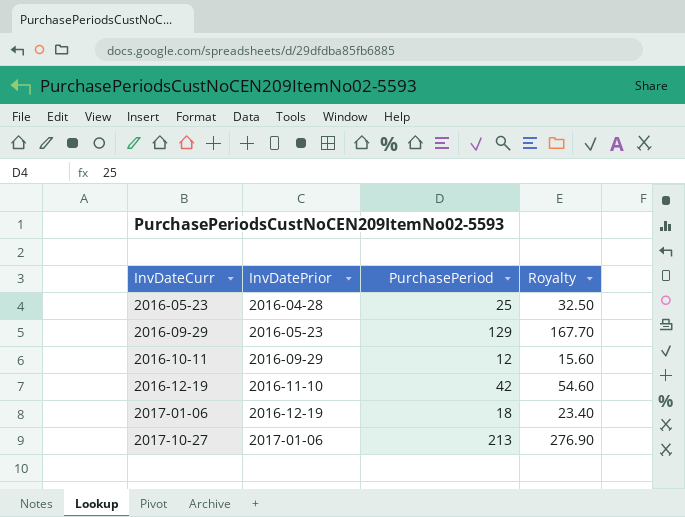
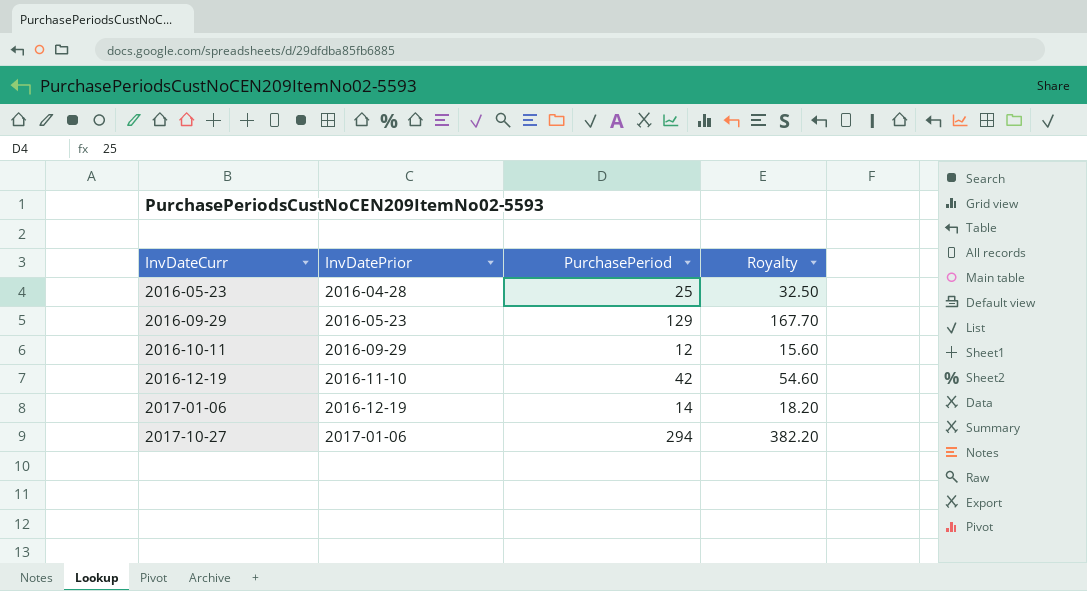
2017-01-06 | PurchasePeriod: 18 -> 14
2017-01-06 | Royalty: 23.40 -> 18.20
2017-10-27 | PurchasePeriod: 213 -> 294
2017-10-27 | Royalty: 276.90 -> 382.20

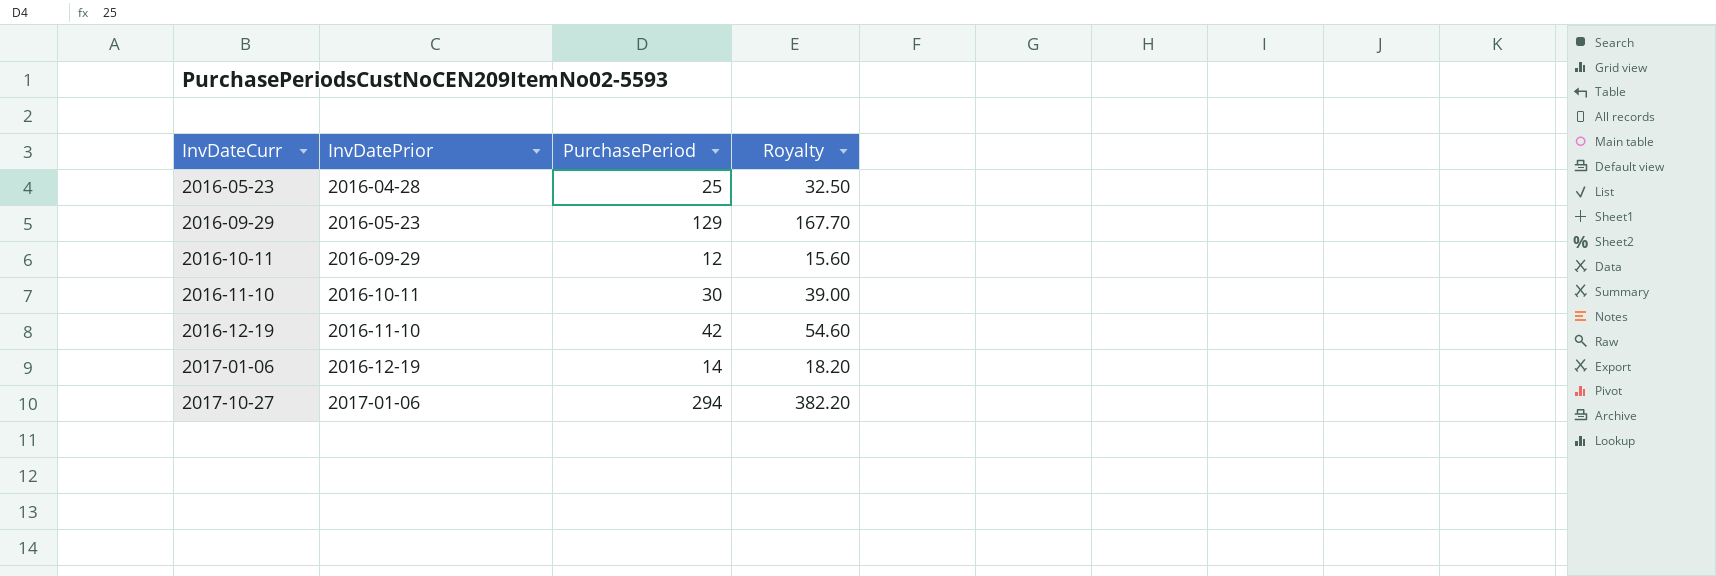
row 2016-11-10: none -> 2016-10-11 | 30 | 39.00

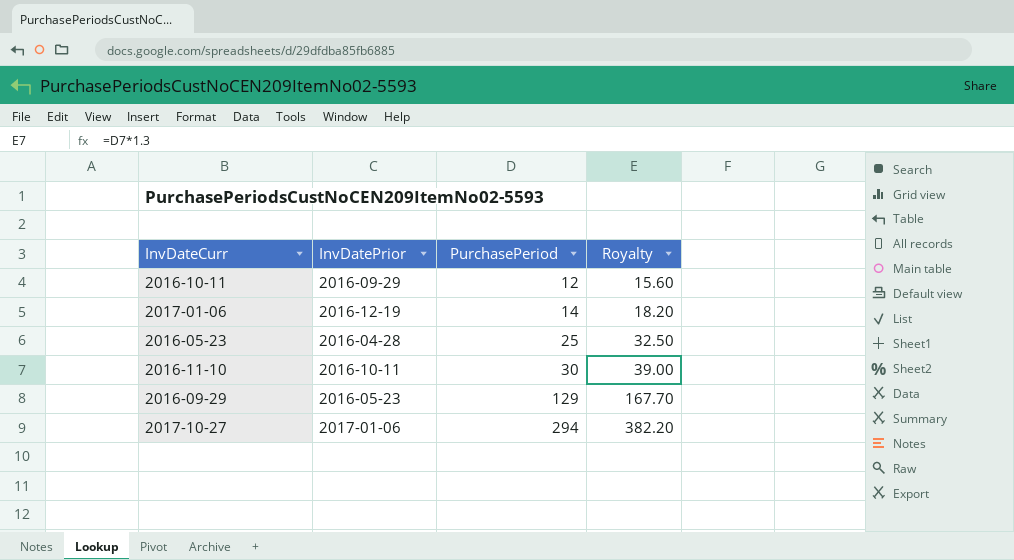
row order: InvDateCurr ascending -> PurchasePeriod ascending
row 2016-12-19: 2016-11-10 | 42 | 54.60 -> none

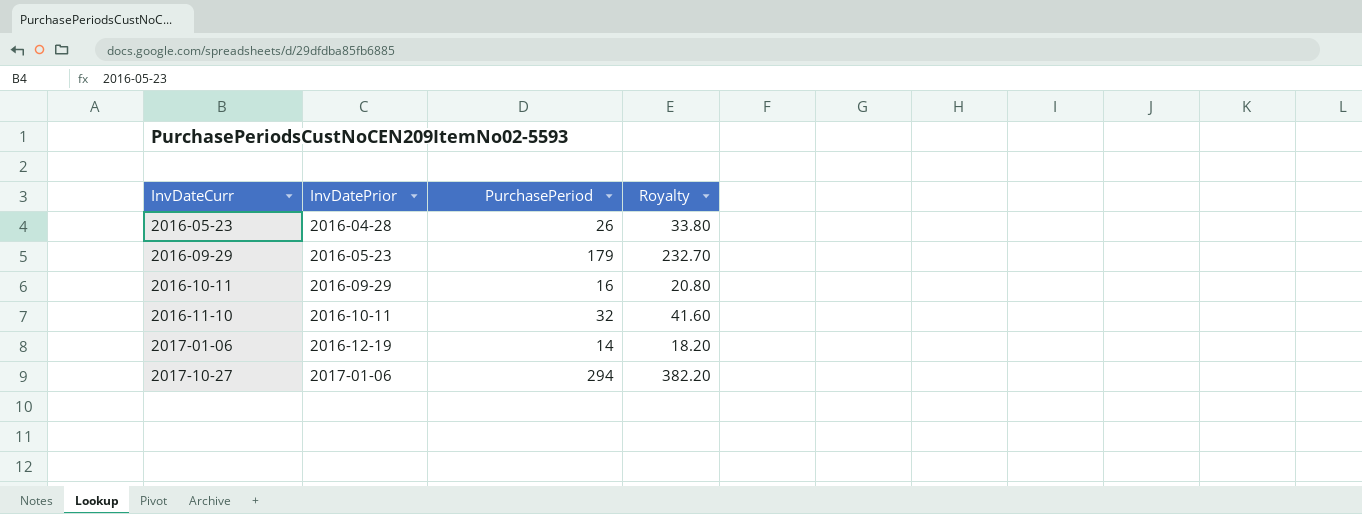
row order: PurchasePeriod ascending -> InvDateCurr ascending
2016-05-23 | PurchasePeriod: 25 -> 26
2016-05-23 | Royalty: 32.50 -> 33.80
2016-09-29 | PurchasePeriod: 129 -> 179
2016-09-29 | Royalty: 167.70 -> 232.70
2016-10-11 | PurchasePeriod: 12 -> 16
2016-10-11 | Royalty: 15.60 -> 20.80
2016-11-10 | PurchasePeriod: 30 -> 32
2016-11-10 | Royalty: 39.00 -> 41.60

